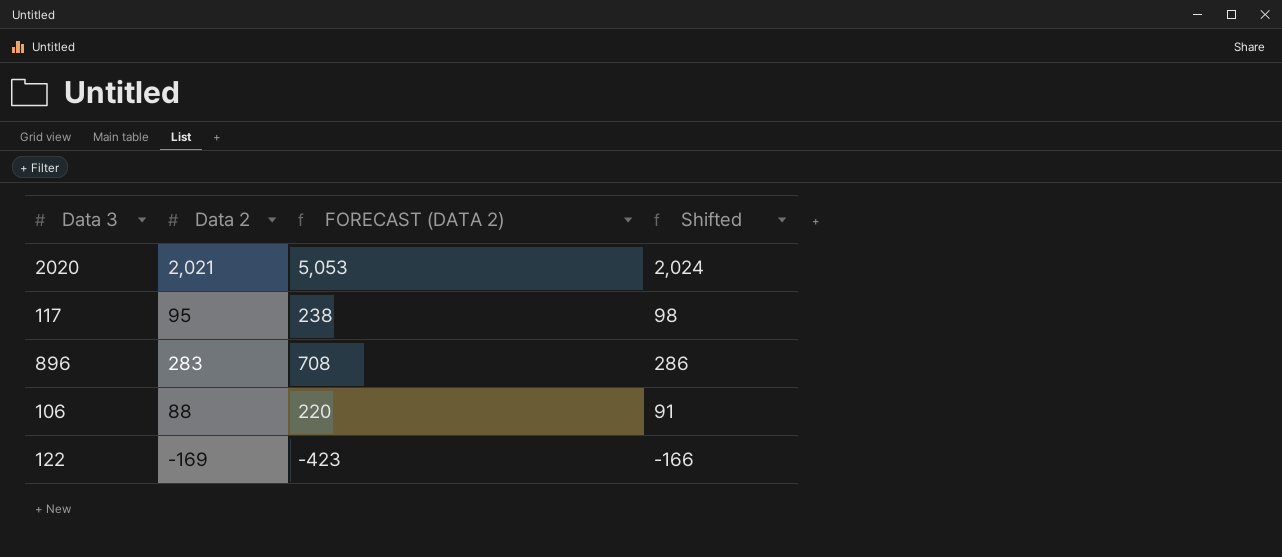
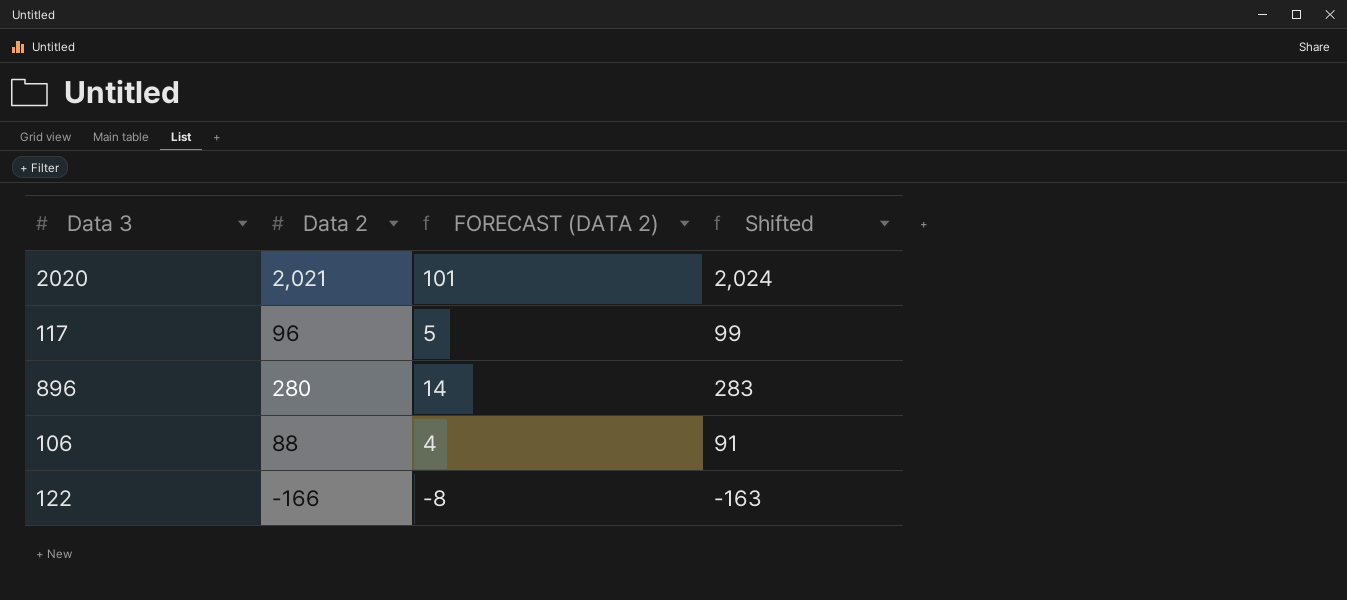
column FORECAST (DATA 2) | formula: [Data 2] * 2.5 -> [Data 2] * 0.05
117 | Data 2: 95 -> 96
117 | Shifted: 98 -> 99
896 | Data 2: 283 -> 280
896 | Shifted: 286 -> 283
122 | Data 2: -169 -> -166
122 | Shifted: -166 -> -163

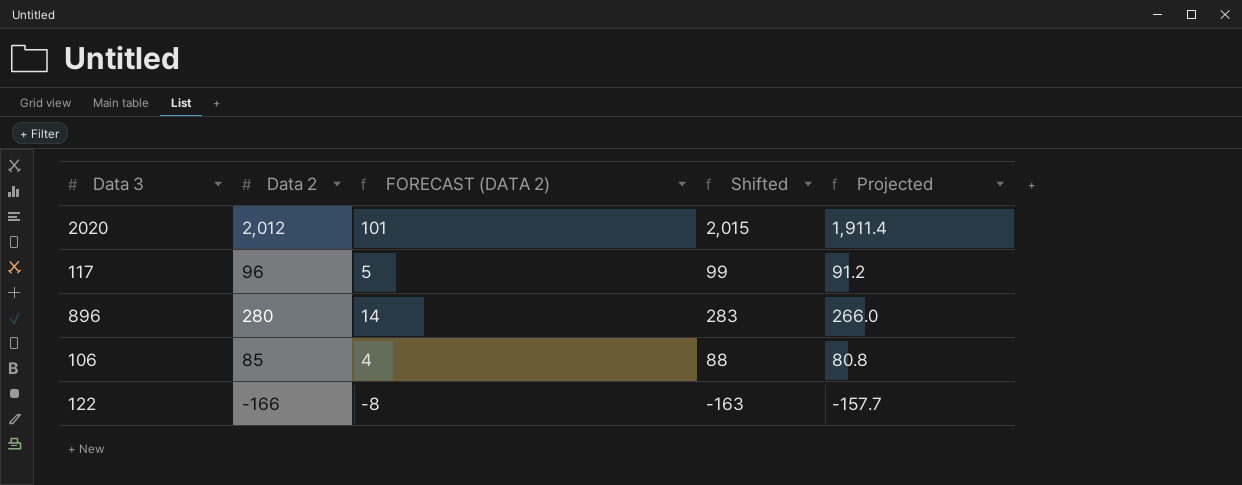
column Projected | formula: none -> [Data 2] * 0.95
2020 | Data 2: 2,021 -> 2,012
2020 | Shifted: 2,024 -> 2,015
106 | Data 2: 88 -> 85
106 | Shifted: 91 -> 88

